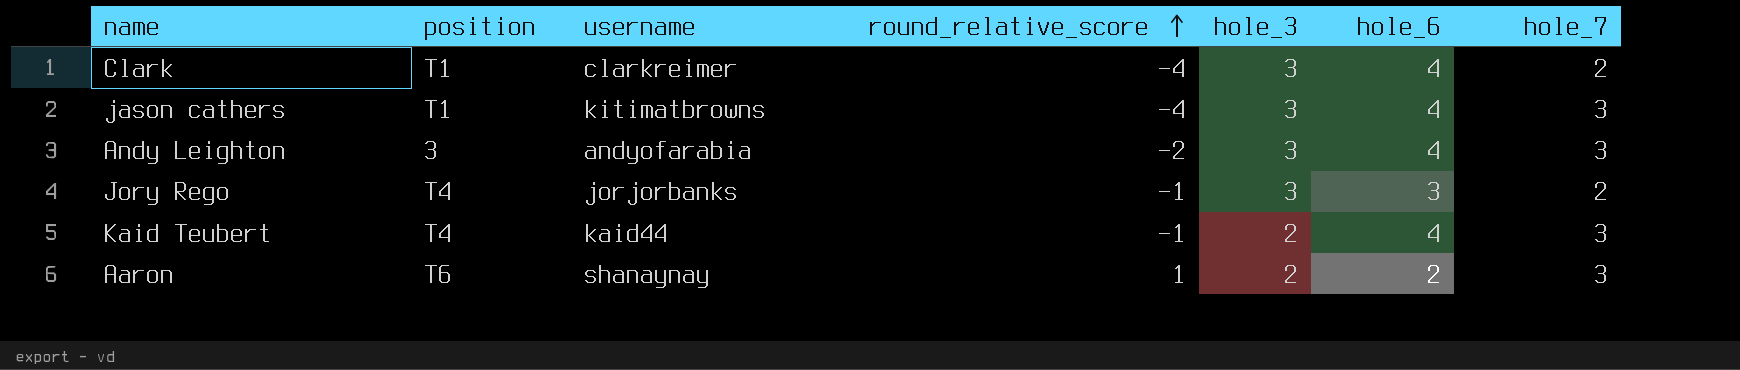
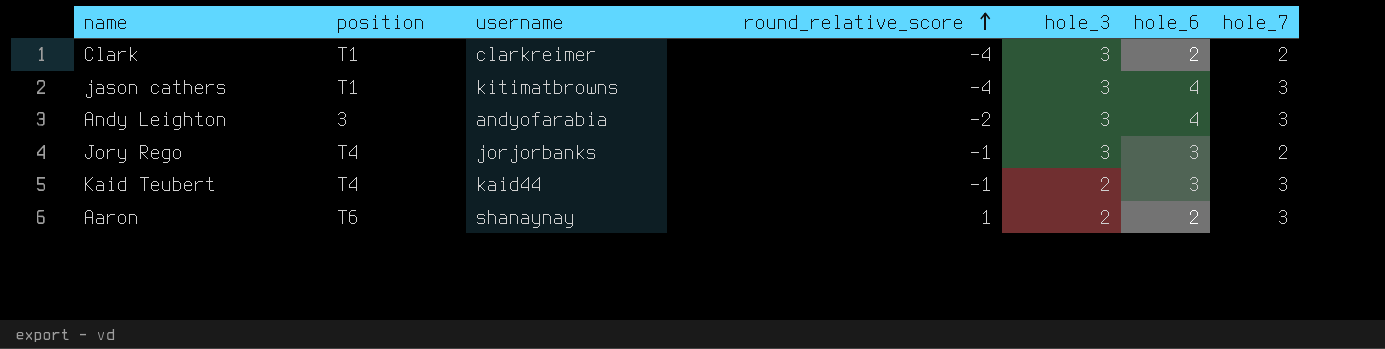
Clark | hole_6: 4 -> 2
Kaid Teubert | hole_6: 4 -> 3

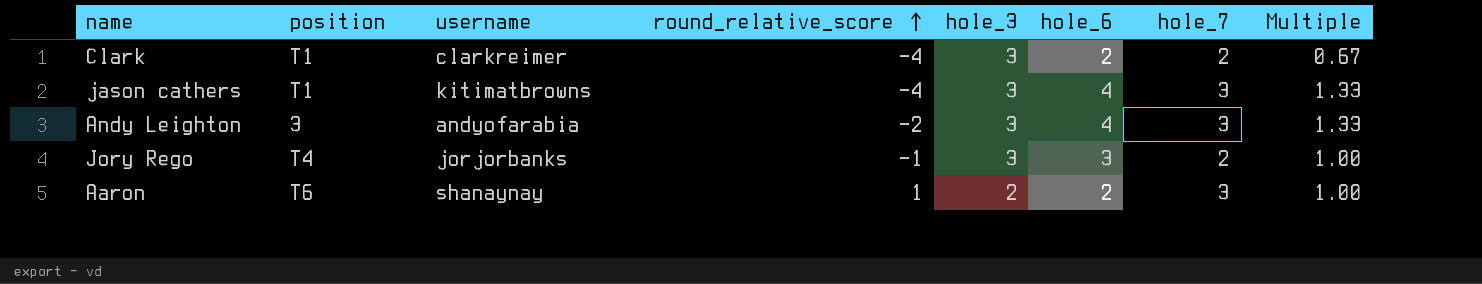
column Multiple | formula: none -> [hole_6] / [hole_3]
row Kaid Teubert: T4 | kaid44 | -1 | 2 | 3 | 3 -> none

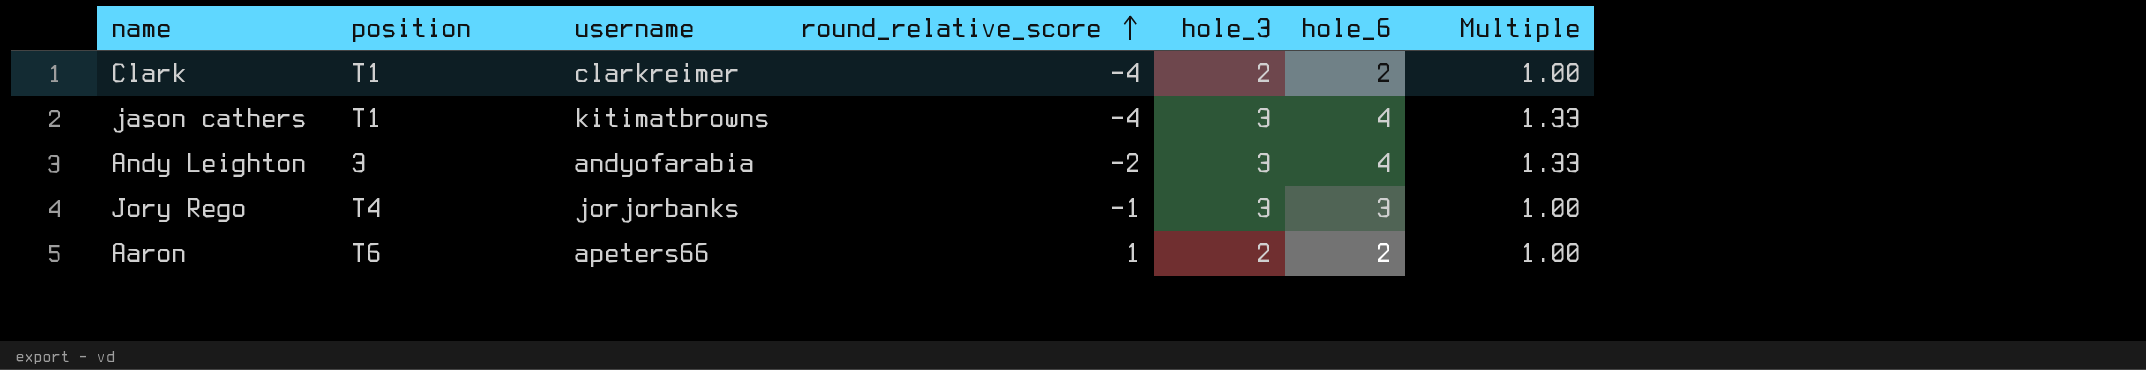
column hole_7 | position: 7 -> none
Clark | hole_3: 3 -> 2
Clark | Multiple: 0.67 -> 1.00
Aaron | username: shanaynay -> apeters66

